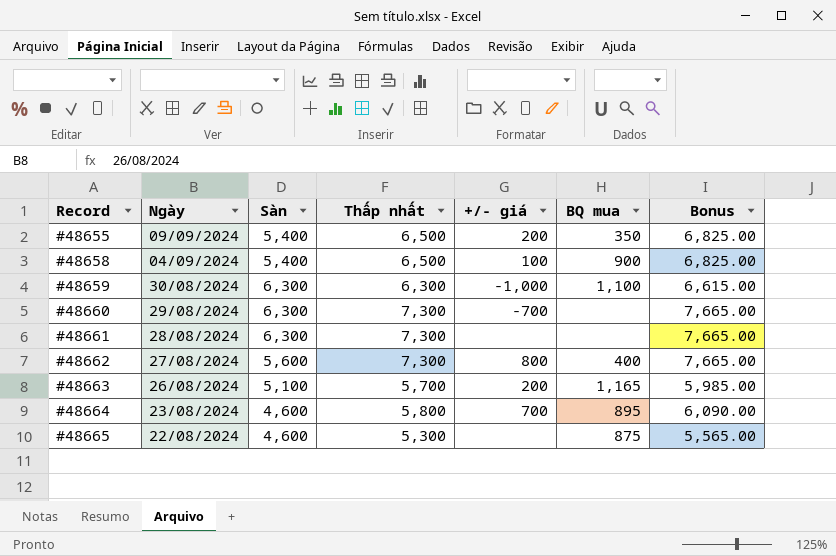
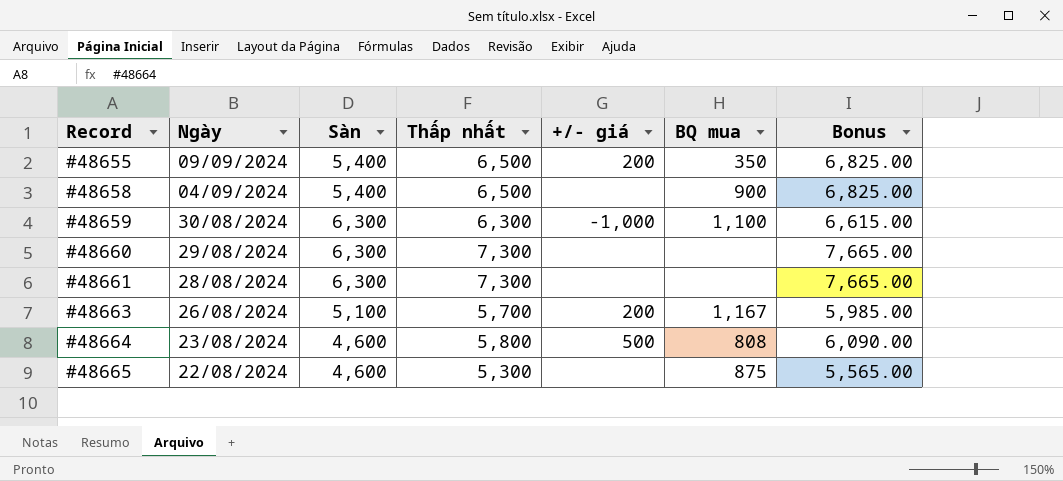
row #48662: 27/08/2024 | 5,600 | 7,300 | 800 | 400 | 7,665.00 -> none
#48658 | +/- giá: 100 -> none
#48660 | +/- giá: -700 -> none
#48663 | BQ mua: 1,165 -> 1,167
#48664 | +/- giá: 700 -> 500
#48664 | BQ mua: 895 -> 808

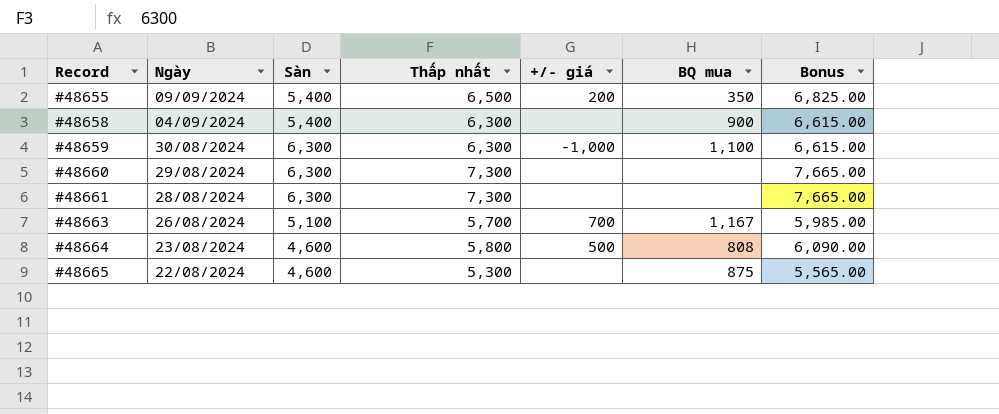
#48658 | Thấp nhất: 6,500 -> 6,300
#48658 | Bonus: 6,825.00 -> 6,615.00
#48663 | +/- giá: 200 -> 700

